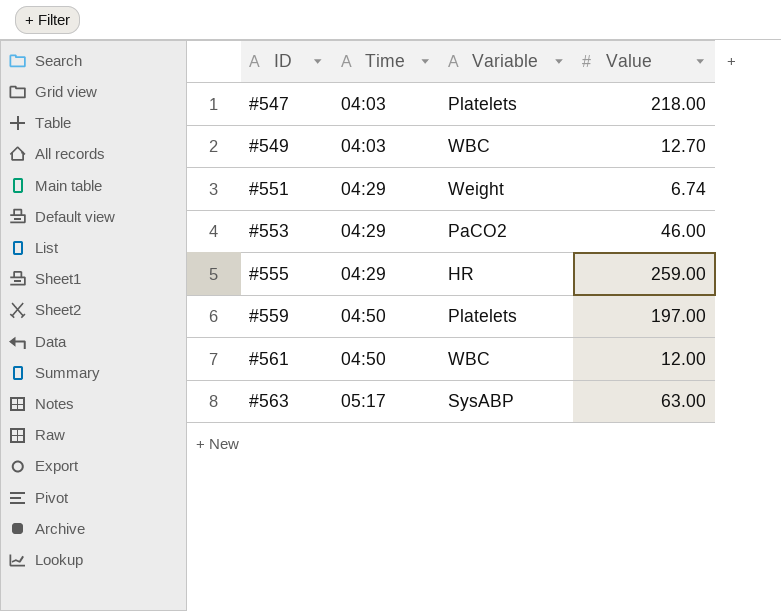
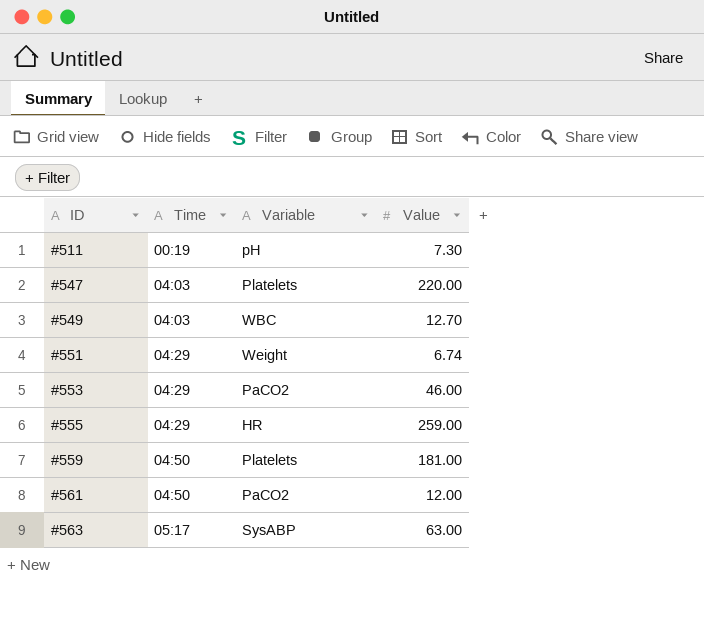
row #511: none -> 00:19 | pH | 7.30
#547 | Value: 218.00 -> 220.00
#559 | Value: 197.00 -> 181.00
#561 | Variable: WBC -> PaCO2

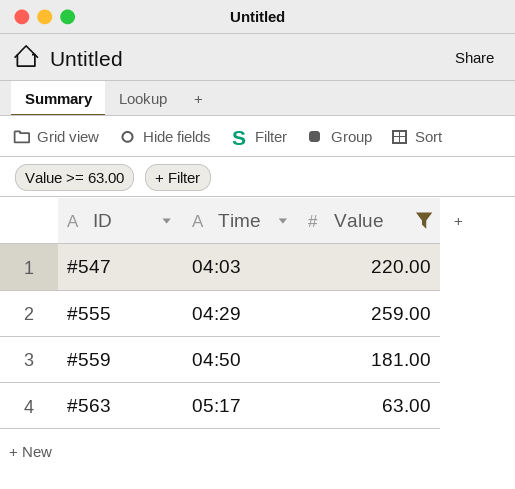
filter: none -> Value >= 63.00
column Variable | position: 3 -> none

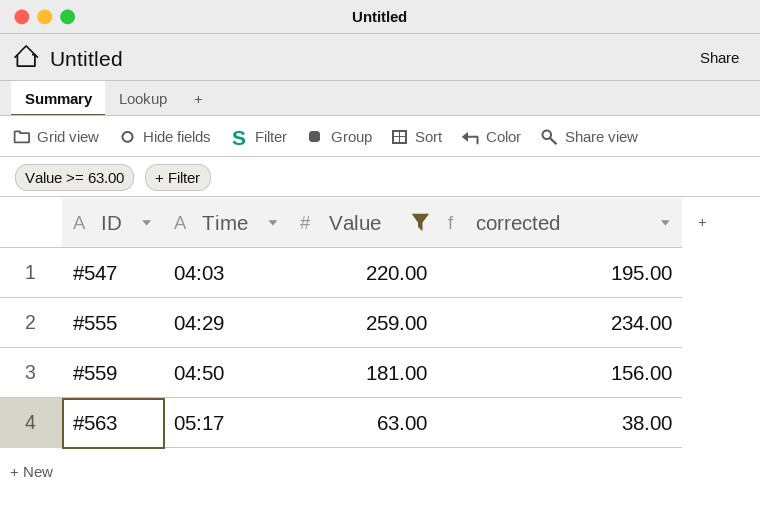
column corrected | formula: none -> [Value] - 25

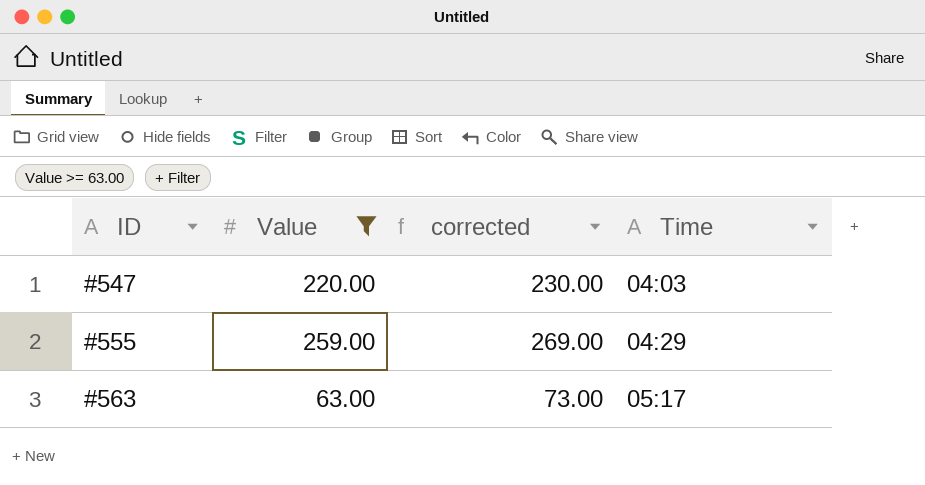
column corrected | formula: [Value] - 25 -> [Value] + 10
column Time | position: 2 -> 4
row #559: 04:50 | 181.00 | 156.00 -> none

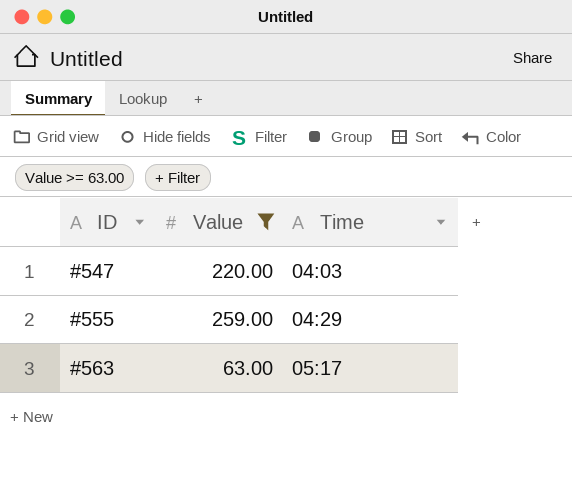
column corrected | formula: [Value] + 10 -> none

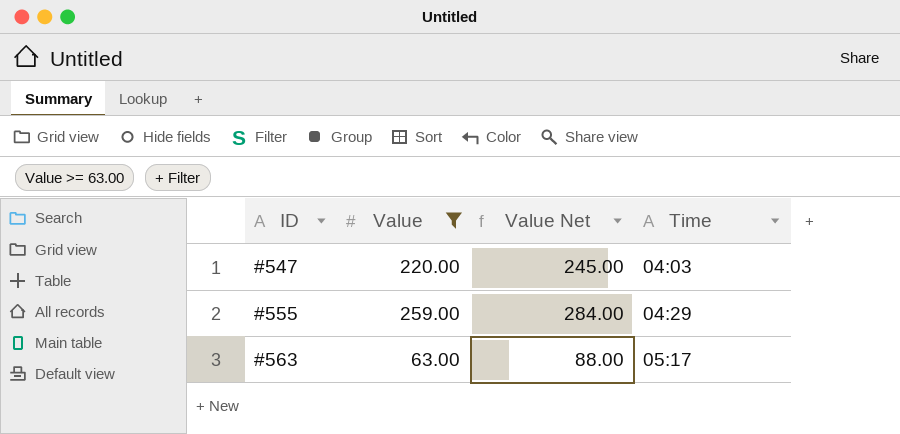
column Value Net | formula: none -> [Value] + 25

